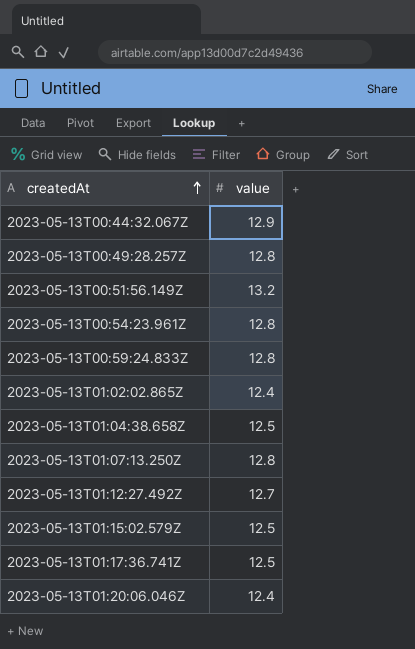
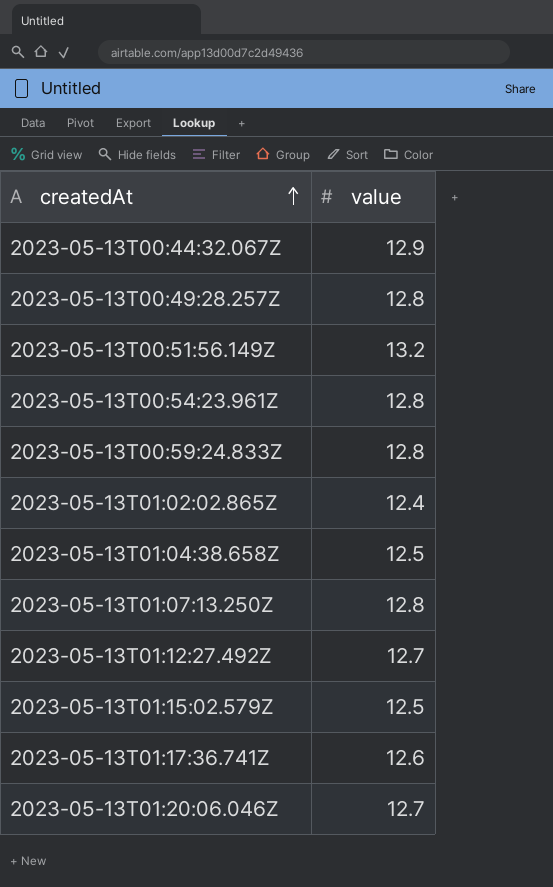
2023-05-13T01:17:36.741Z | value: 12.5 -> 12.6
2023-05-13T01:20:06.046Z | value: 12.4 -> 12.7

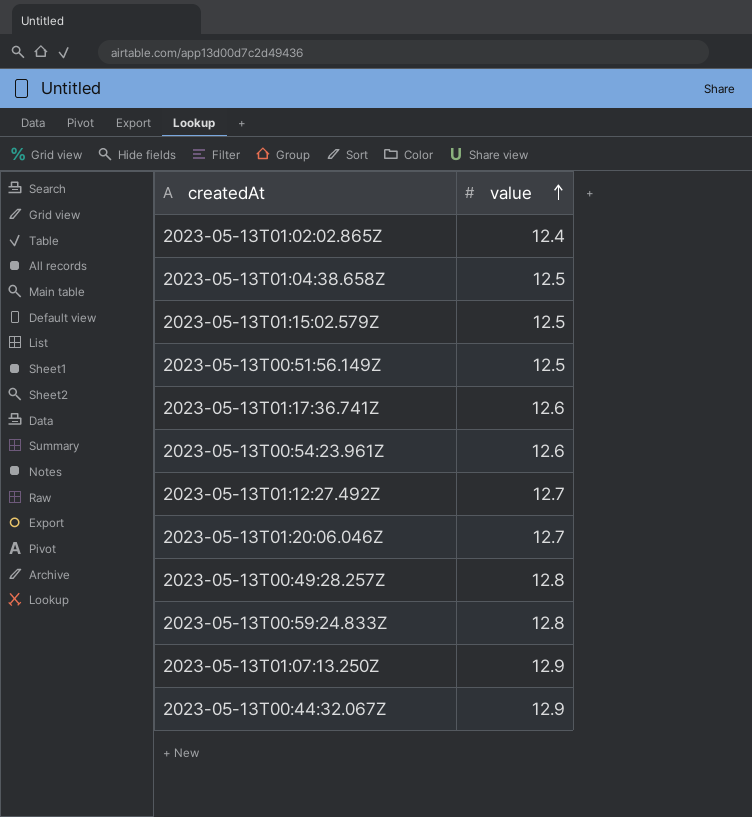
row order: createdAt ascending -> value ascending
2023-05-13T00:51:56.149Z | value: 13.2 -> 12.5
2023-05-13T00:54:23.961Z | value: 12.8 -> 12.6
2023-05-13T01:07:13.250Z | value: 12.8 -> 12.9

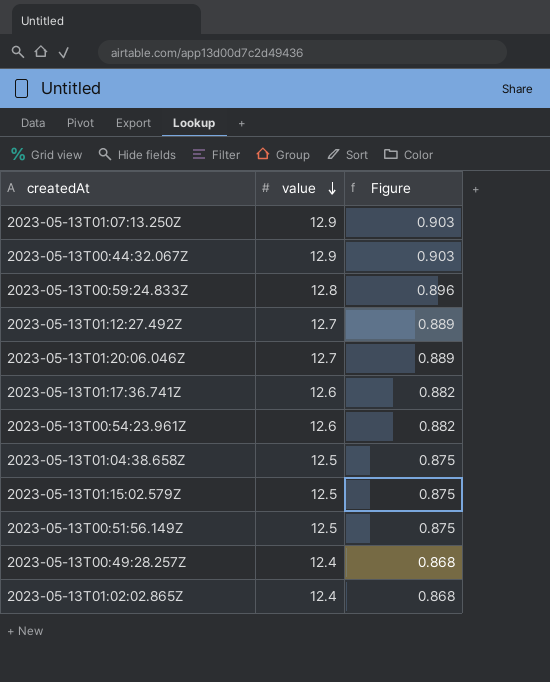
row order: value ascending -> value descending
column Figure | formula: none -> [value] * 0.07
2023-05-13T00:49:28.257Z | value: 12.8 -> 12.4

